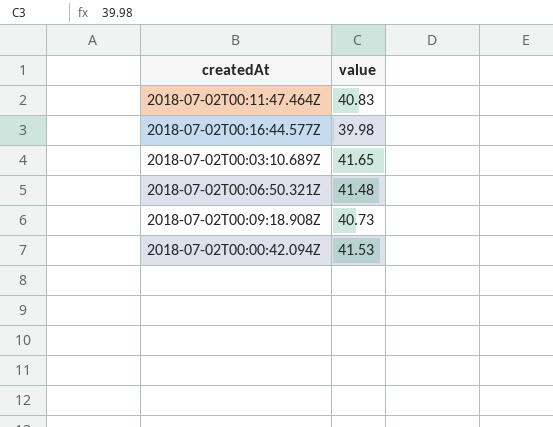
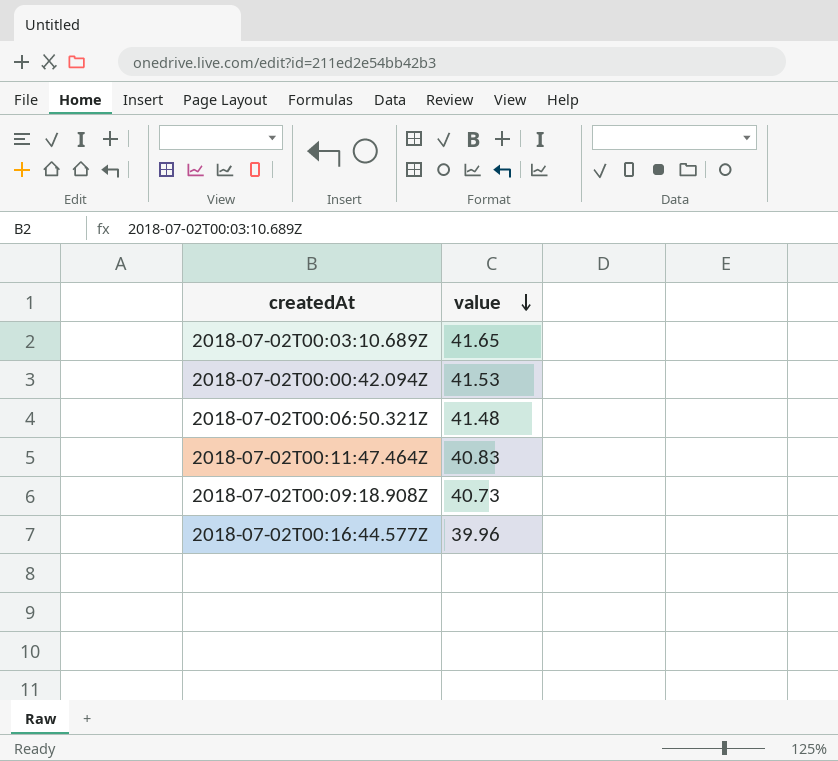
row order: none -> value descending
2018-07-02T00:16:44.577Z | value: 39.98 -> 39.96

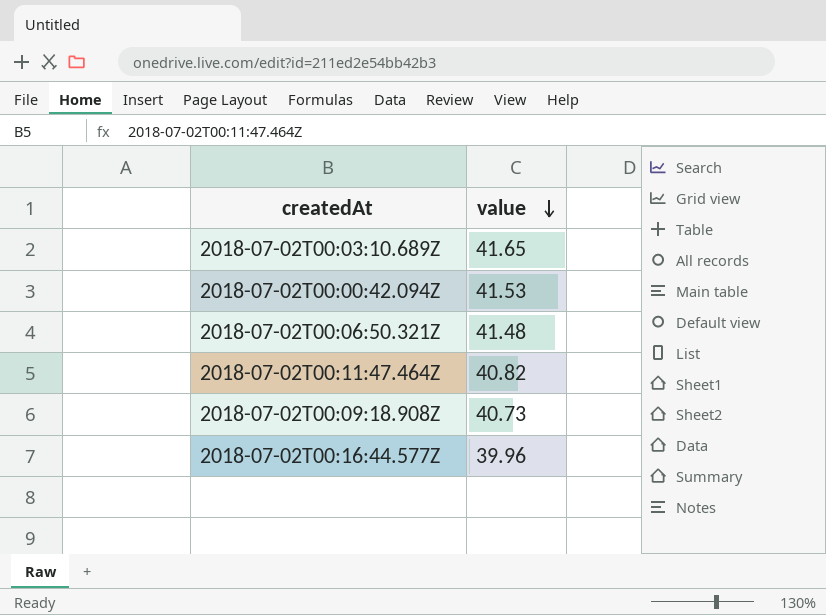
2018-07-02T00:11:47.464Z | value: 40.83 -> 40.82

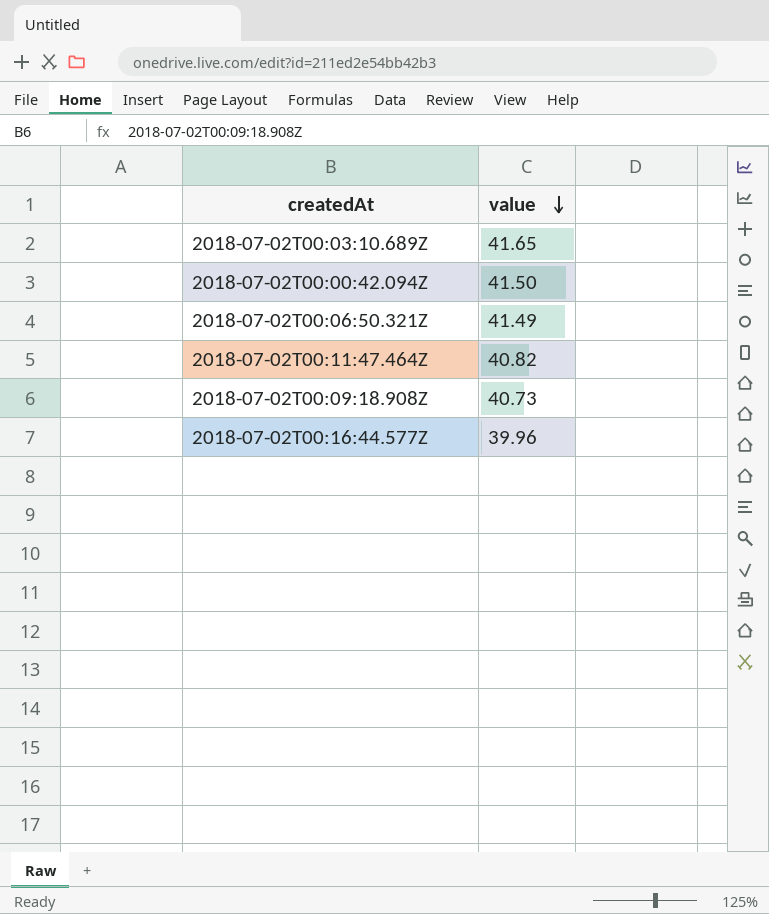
2018-07-02T00:00:42.094Z | value: 41.53 -> 41.50
2018-07-02T00:06:50.321Z | value: 41.48 -> 41.49

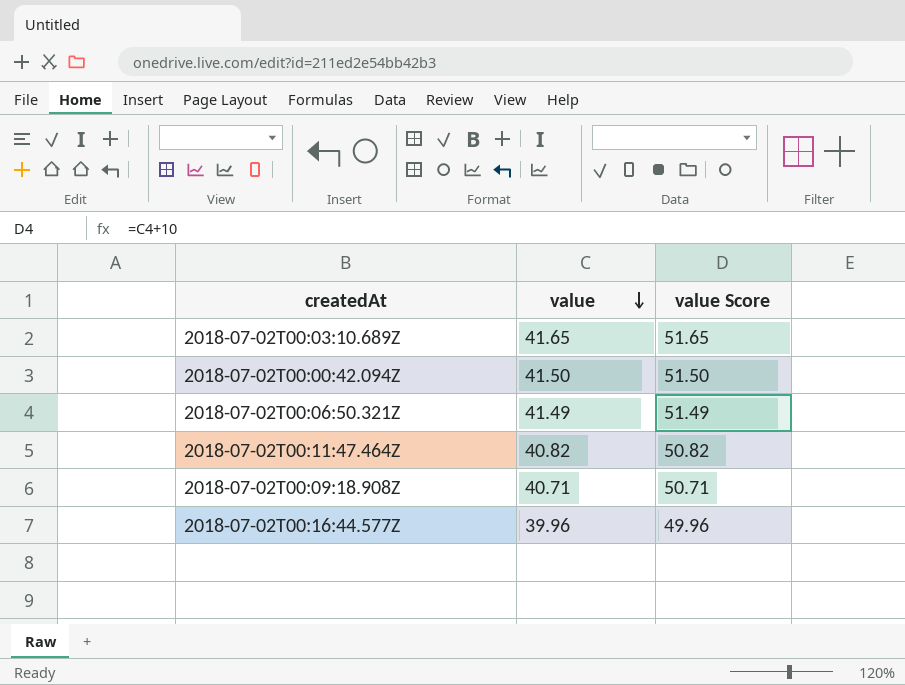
column value Score | formula: none -> [value] + 10
2018-07-02T00:09:18.908Z | value: 40.73 -> 40.71

